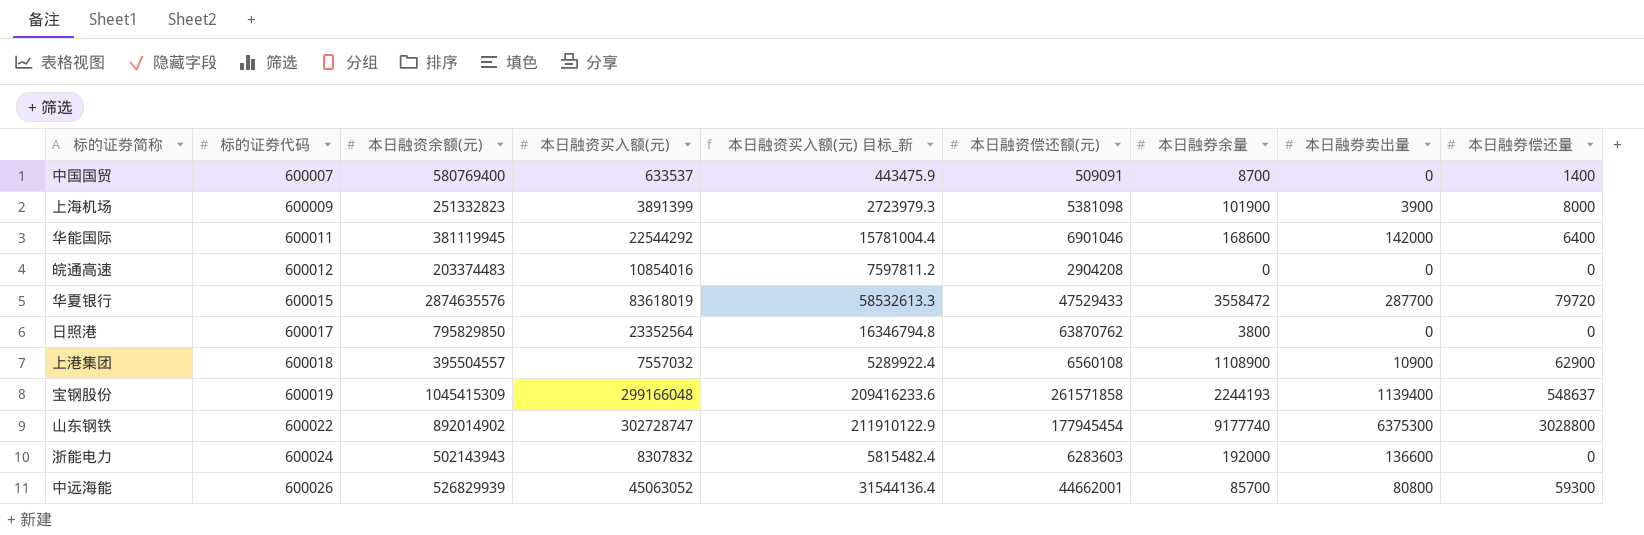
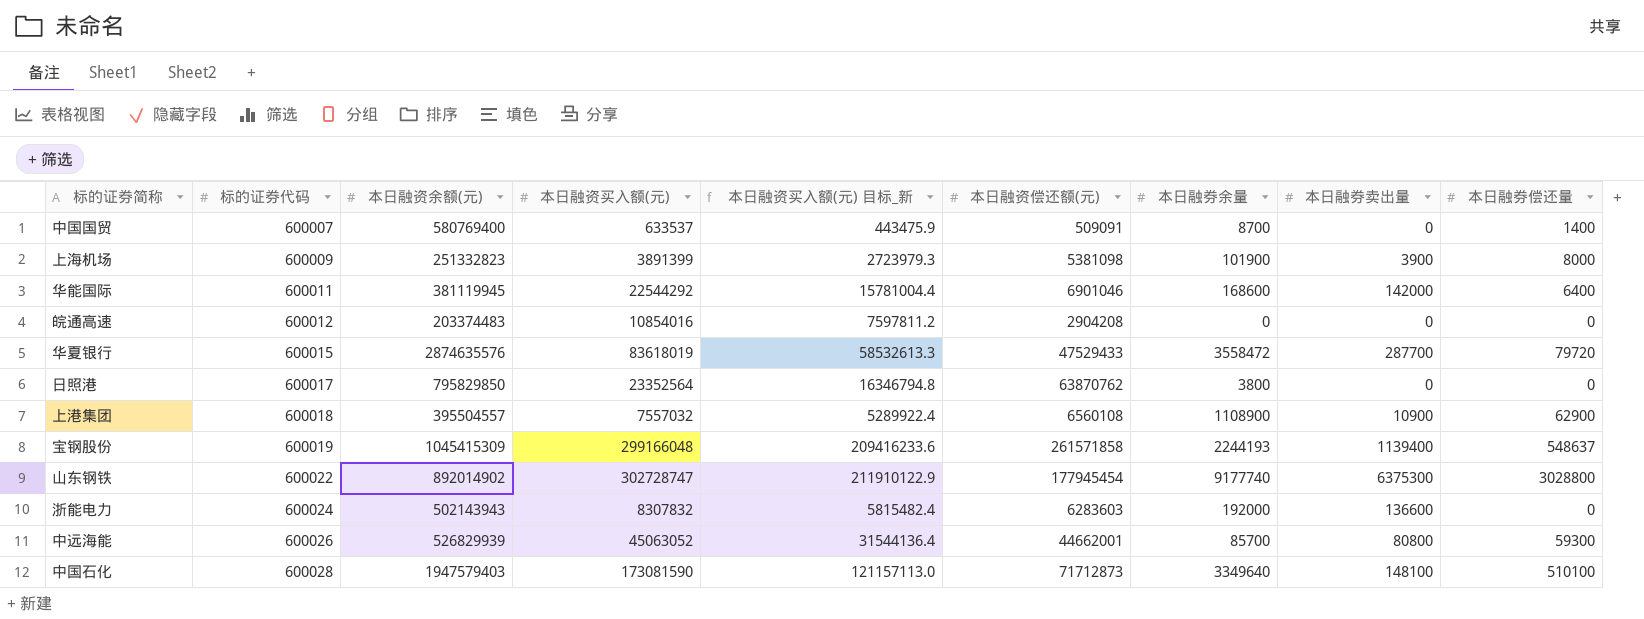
row 中国石化: none -> 600028 | 1947579403 | 173081590 | 121157113.0 | 71712873 | 3349640 | 148100 | 510100

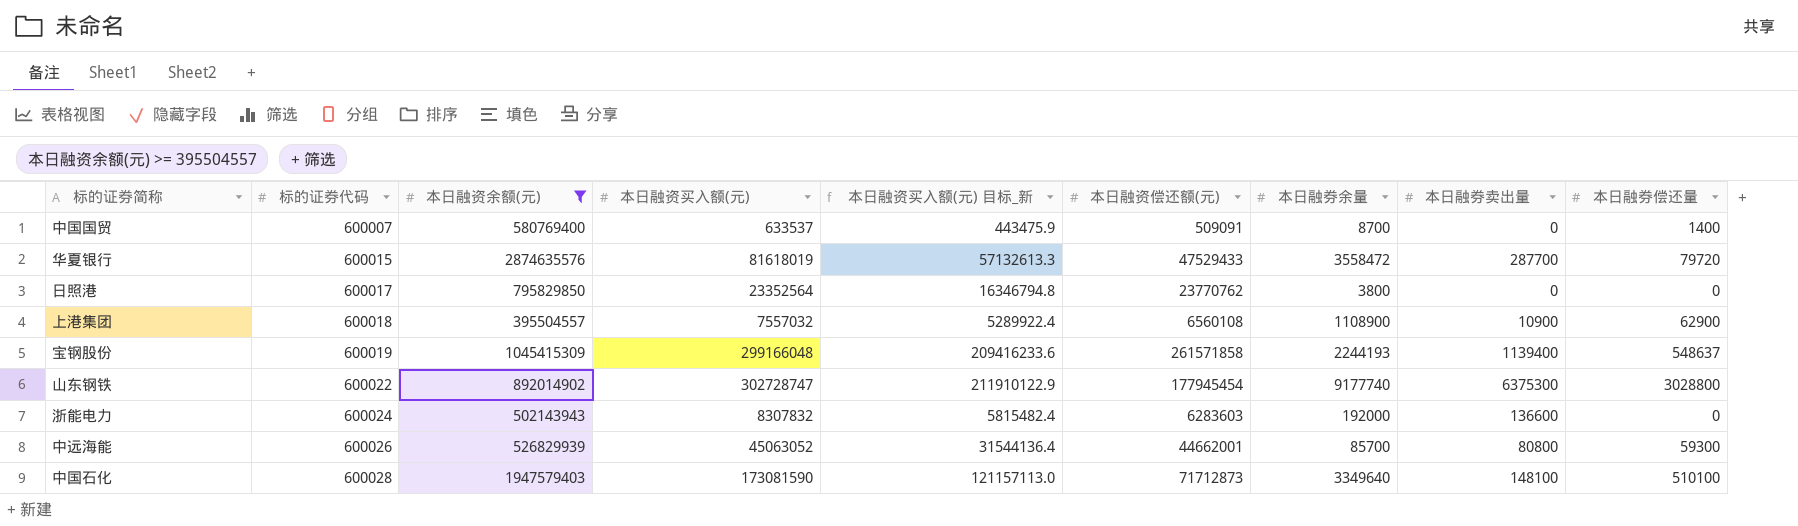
filter: none -> 本日融资余额(元) >= 395504557
华夏银行 | 本日融资买入额(元): 83618019 -> 81618019
华夏银行 | 本日融资买入额(元) 目标_新: 58532613.3 -> 57132613.3
日照港 | 本日融资偿还额(元): 63870762 -> 23770762

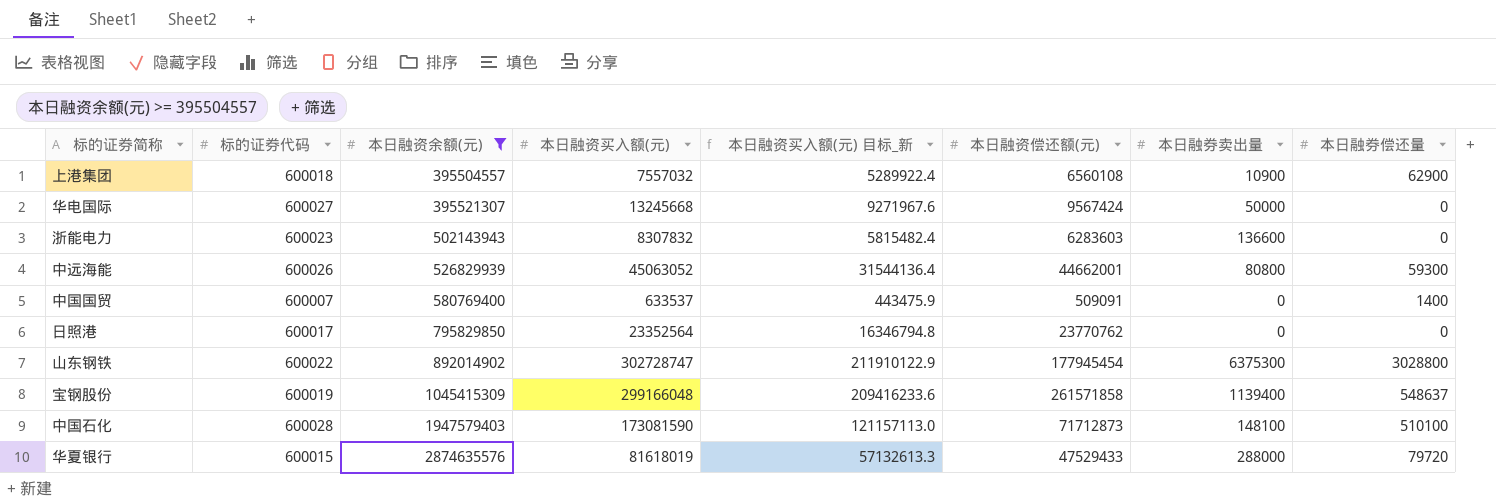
row order: 标的证券代码 ascending -> 本日融资余额(元) ascending
column 本日融券余量 | position: 7 -> none
row 华电国际: none -> 600027 | 395521307 | 13245668 | 9271967.6 | 9567424 | 50000 | 0
浙能电力 | 标的证券代码: 600024 -> 600023
华夏银行 | 本日融券卖出量: 287700 -> 288000

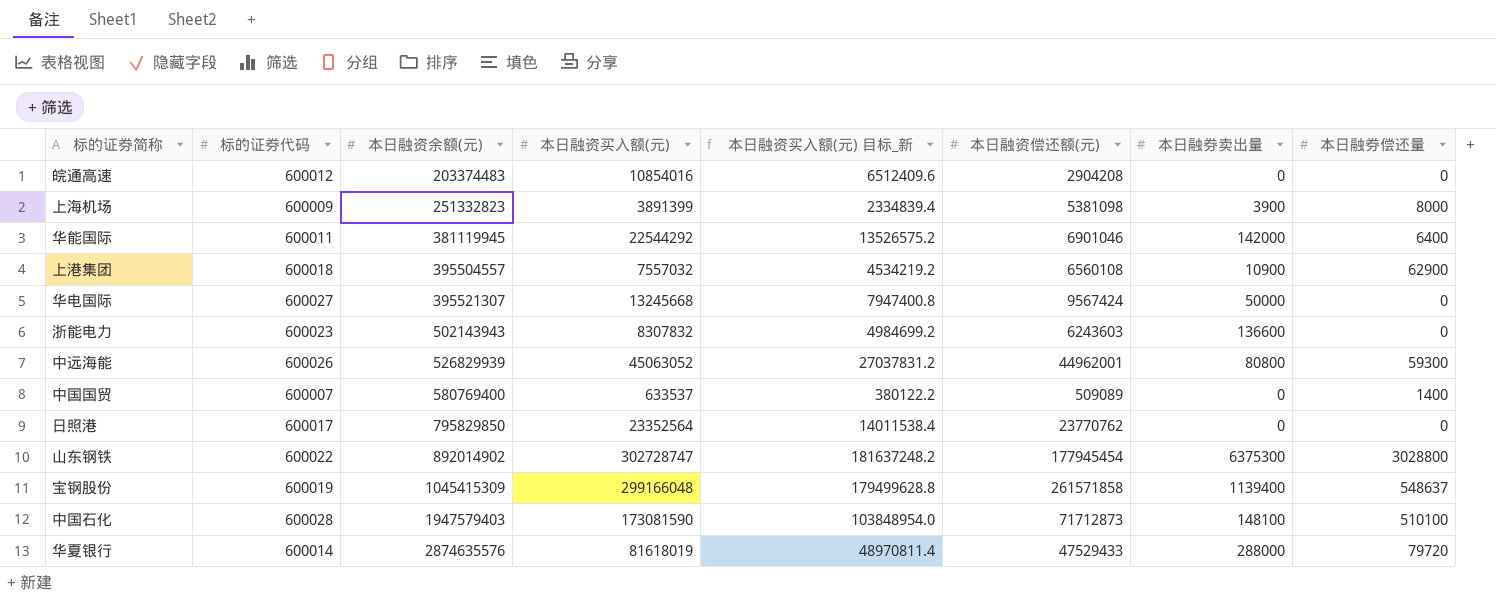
filter: 本日融资余额(元) >= 395504557 -> none
column 本日融资买入额(元) 目标_新 | formula: [本日融资买入额(元)] * 0.7 -> [本日融资买入额(元)] * 0.6
浙能电力 | 本日融资偿还额(元): 6283603 -> 6243603
中远海能 | 本日融资偿还额(元): 44662001 -> 44962001
中国国贸 | 本日融资偿还额(元): 509091 -> 509089
华夏银行 | 标的证券代码: 600015 -> 600014

